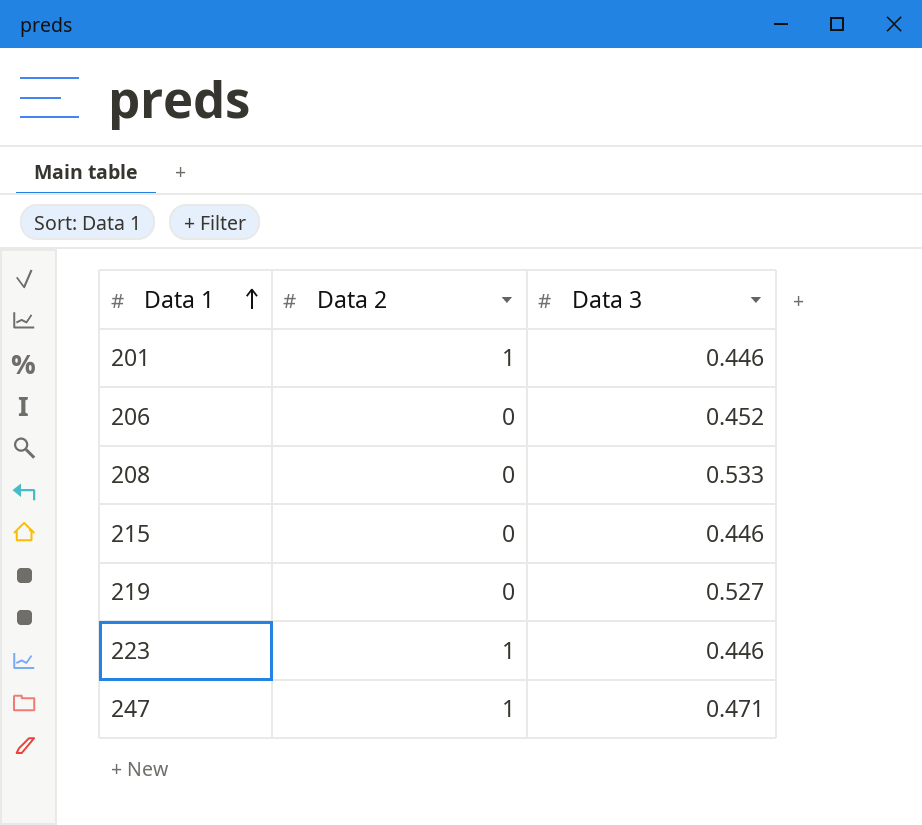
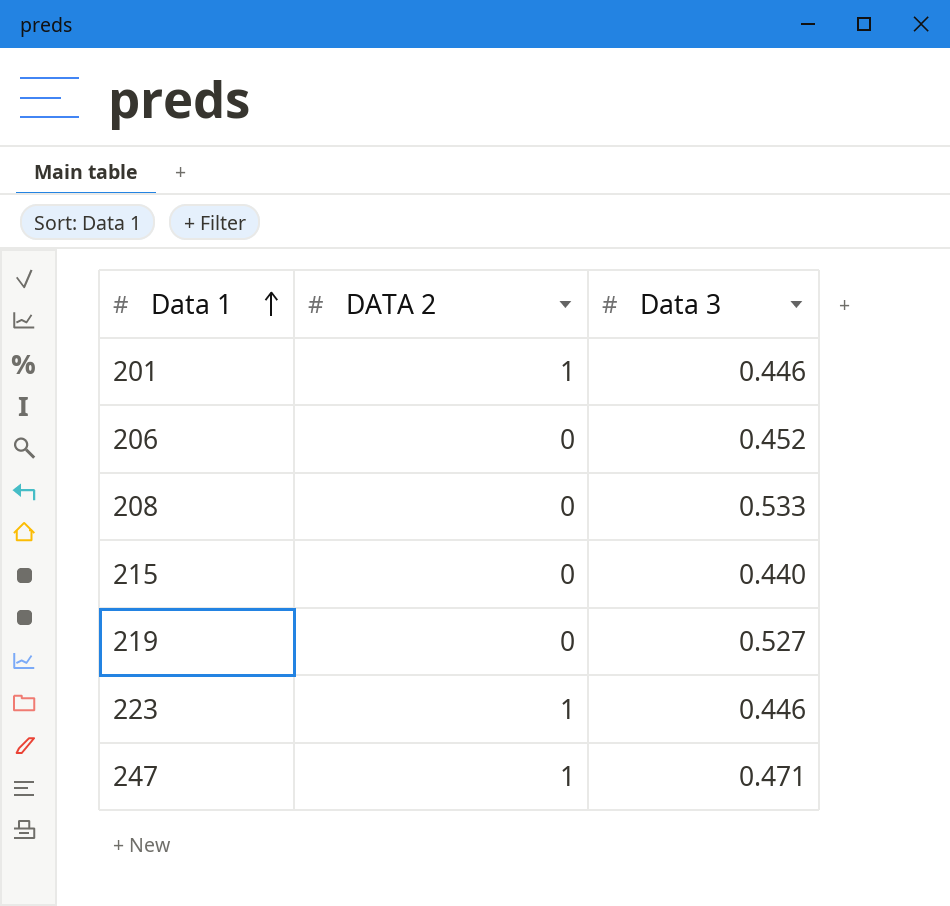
column name: Data 2 -> DATA 2
215 | Data 3: 0.446 -> 0.440

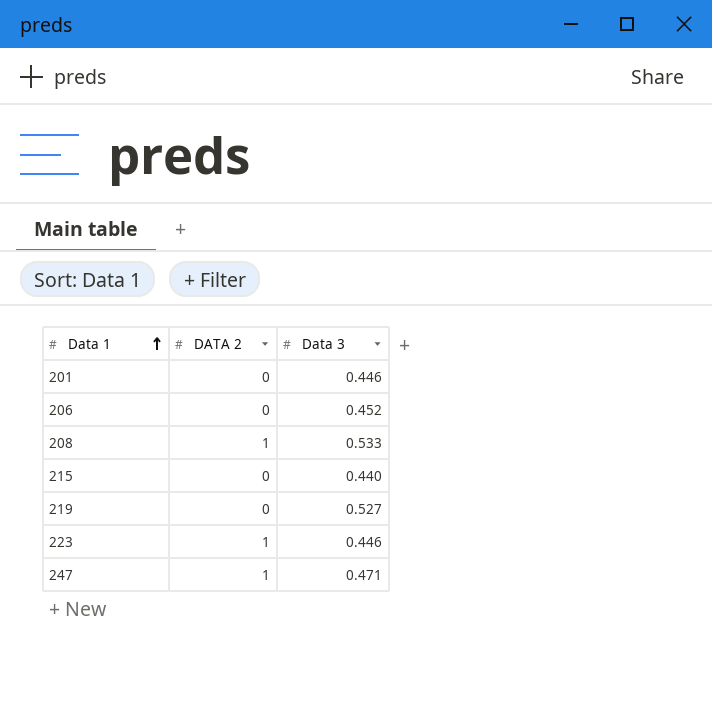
201 | DATA 2: 1 -> 0
208 | DATA 2: 0 -> 1

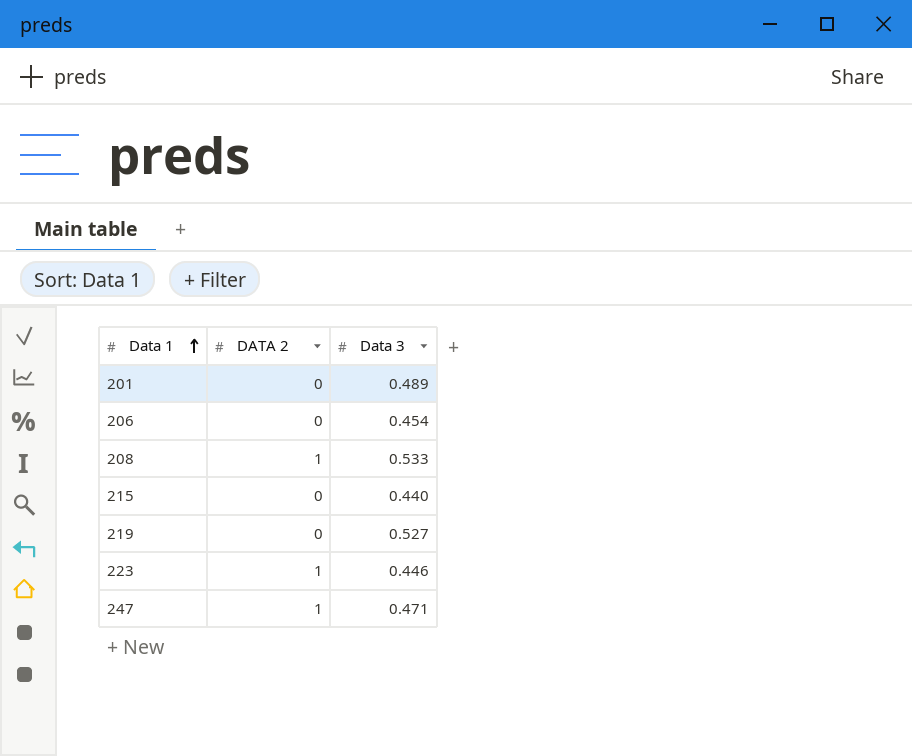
201 | Data 3: 0.446 -> 0.489
206 | Data 3: 0.452 -> 0.454

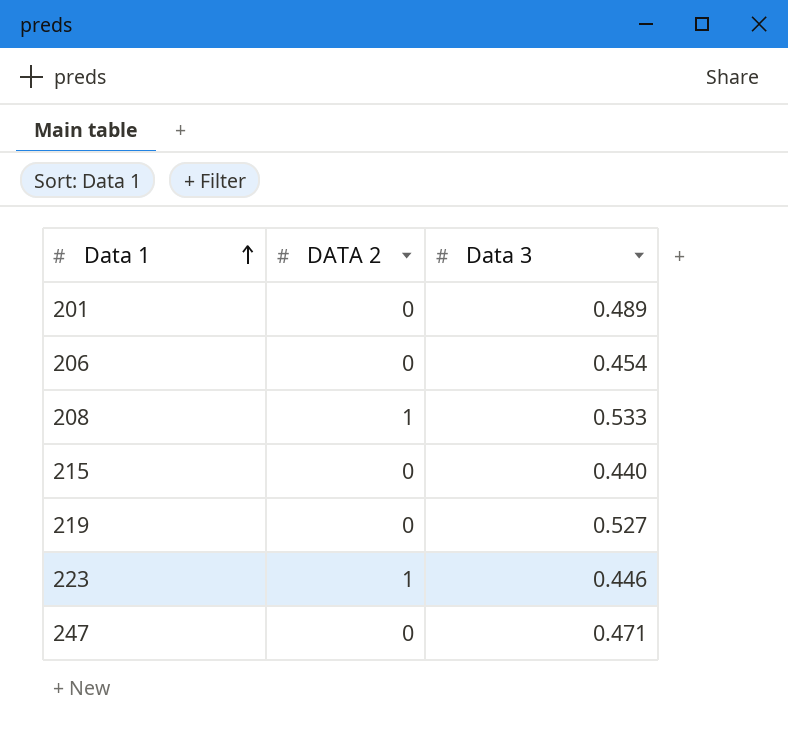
247 | DATA 2: 1 -> 0

